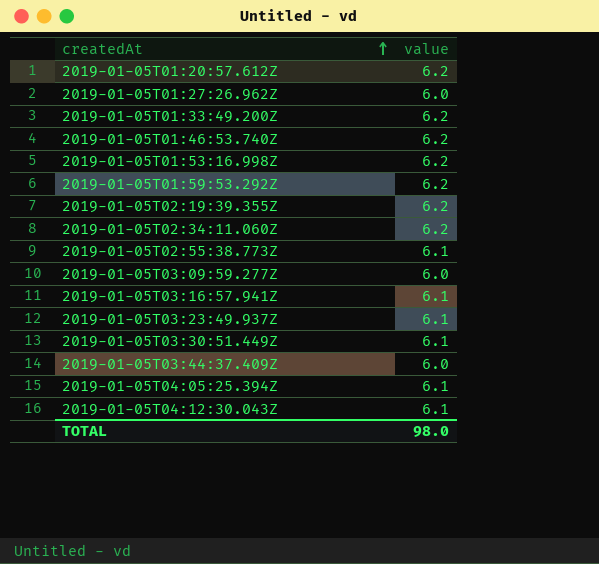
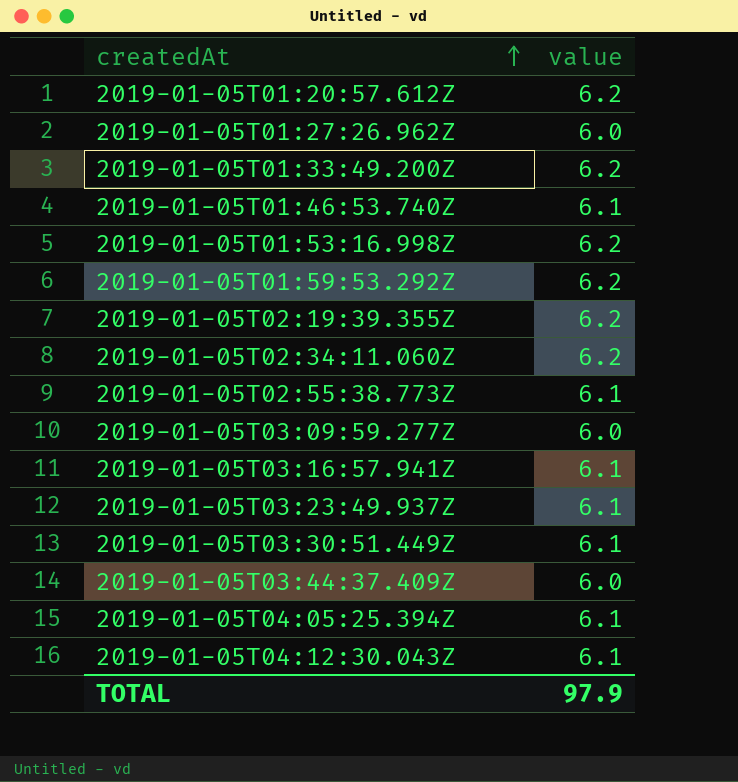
2019-01-05T01:46:53.740Z | value: 6.2 -> 6.1
TOTAL | value: 98.0 -> 97.9

